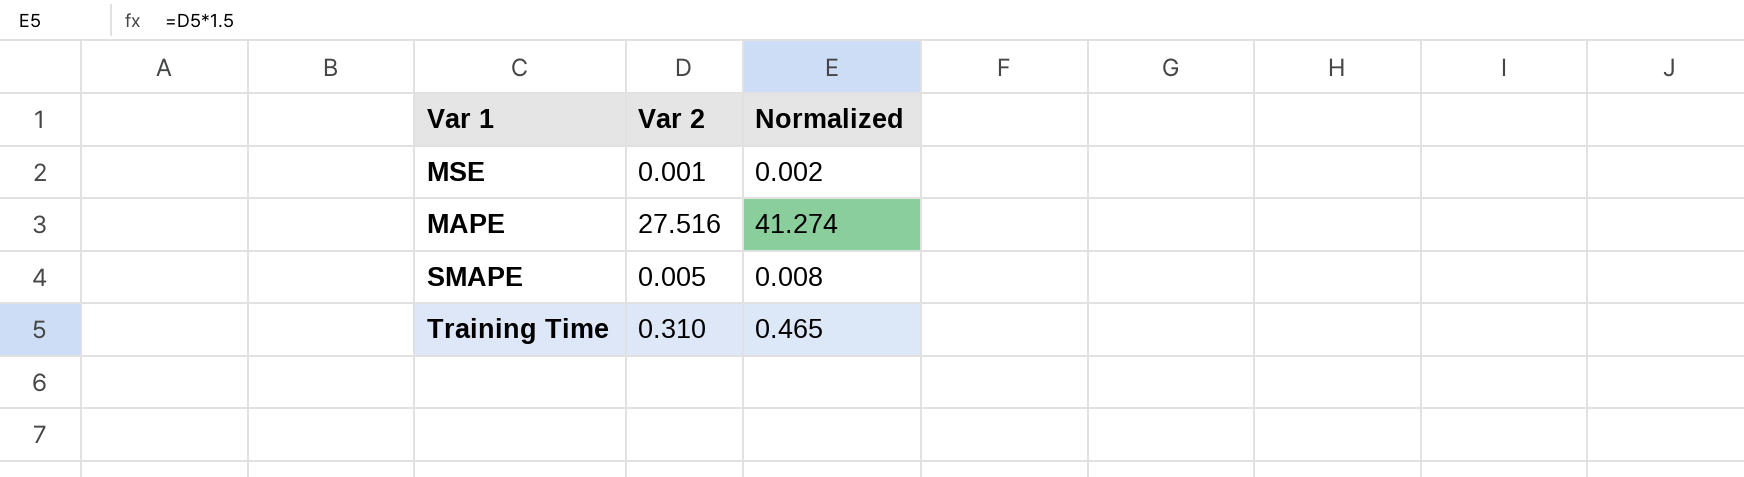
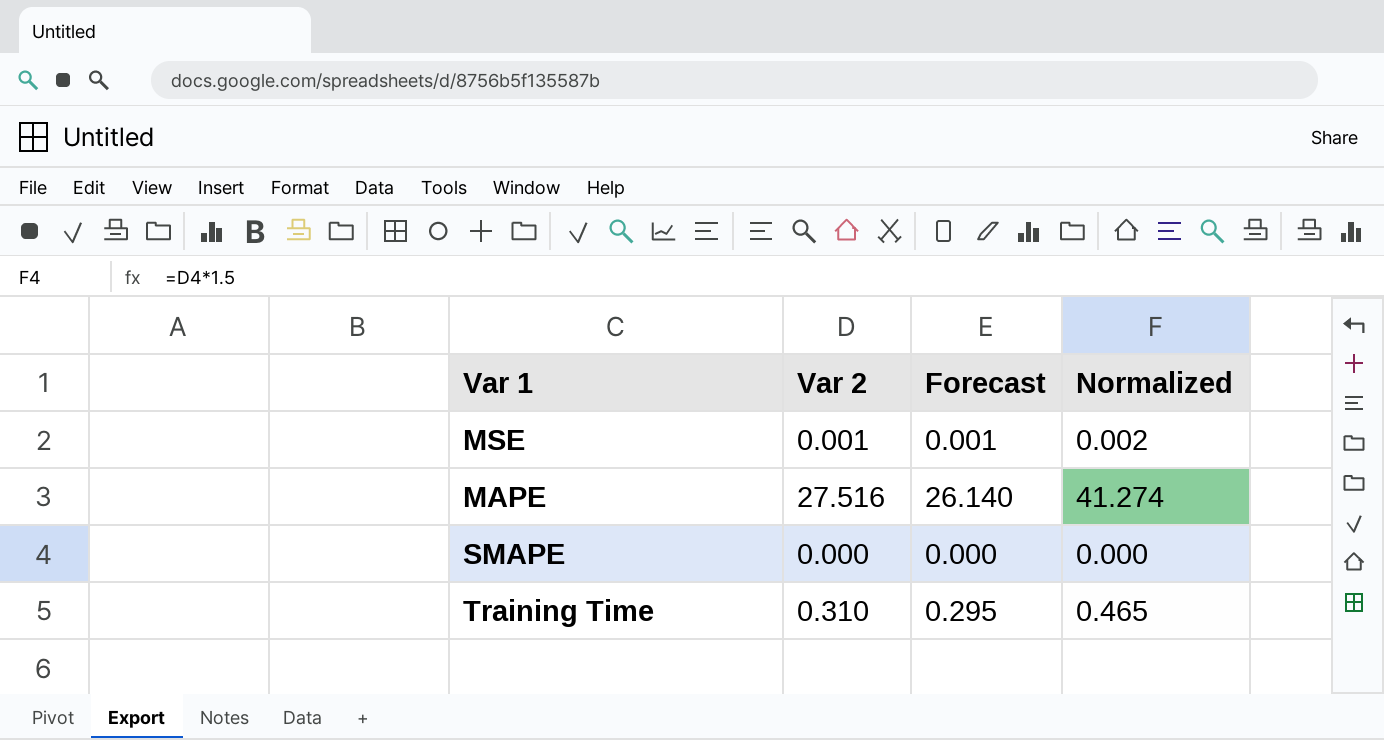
column Forecast | formula: none -> [Var 2] * 0.95
SMAPE | Var 2: 0.005 -> 0.000
SMAPE | Normalized: 0.008 -> 0.000

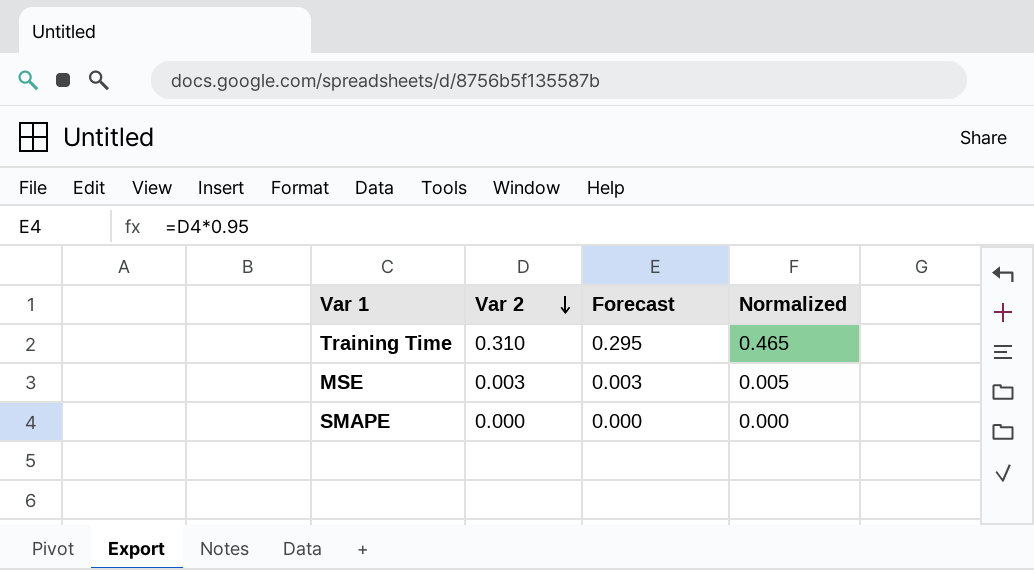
row order: none -> Var 2 descending
row MAPE: 27.516 | 26.140 | 41.274 -> none
MSE | Var 2: 0.001 -> 0.003
MSE | Forecast: 0.001 -> 0.003
MSE | Normalized: 0.002 -> 0.005

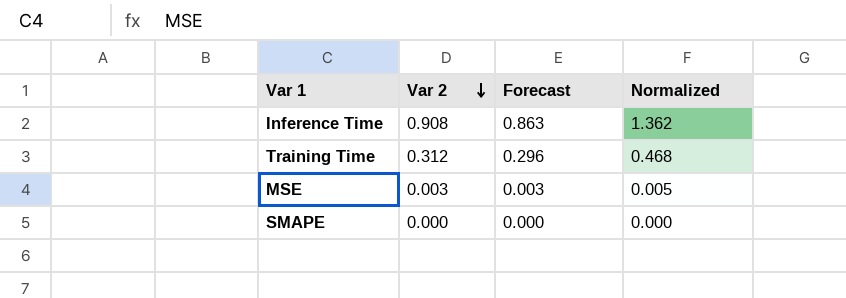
row Inference Time: none -> 0.908 | 0.863 | 1.362
Training Time | Var 2: 0.310 -> 0.312
Training Time | Forecast: 0.295 -> 0.296
Training Time | Normalized: 0.465 -> 0.468

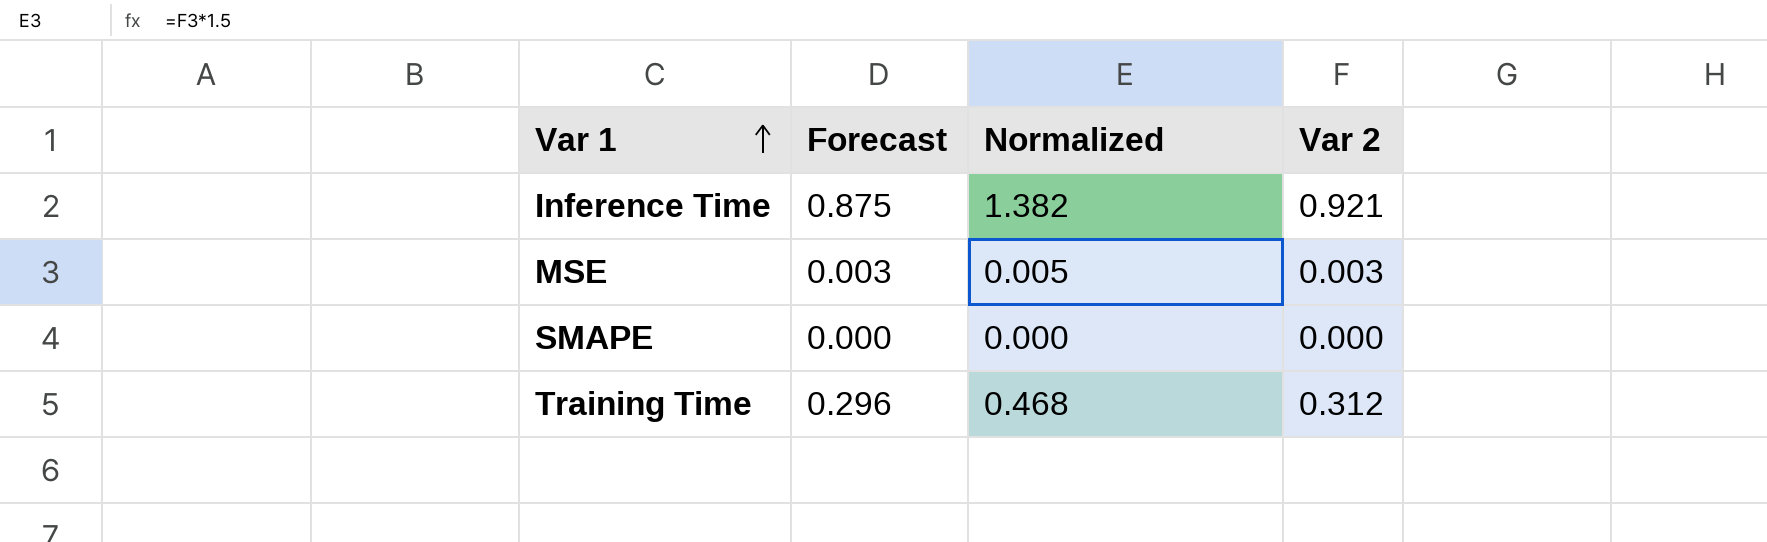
row order: Var 2 descending -> Var 1 ascending
column Var 2 | position: 2 -> 4
Inference Time | Forecast: 0.863 -> 0.875
Inference Time | Normalized: 1.362 -> 1.382
Inference Time | Var 2: 0.908 -> 0.921

